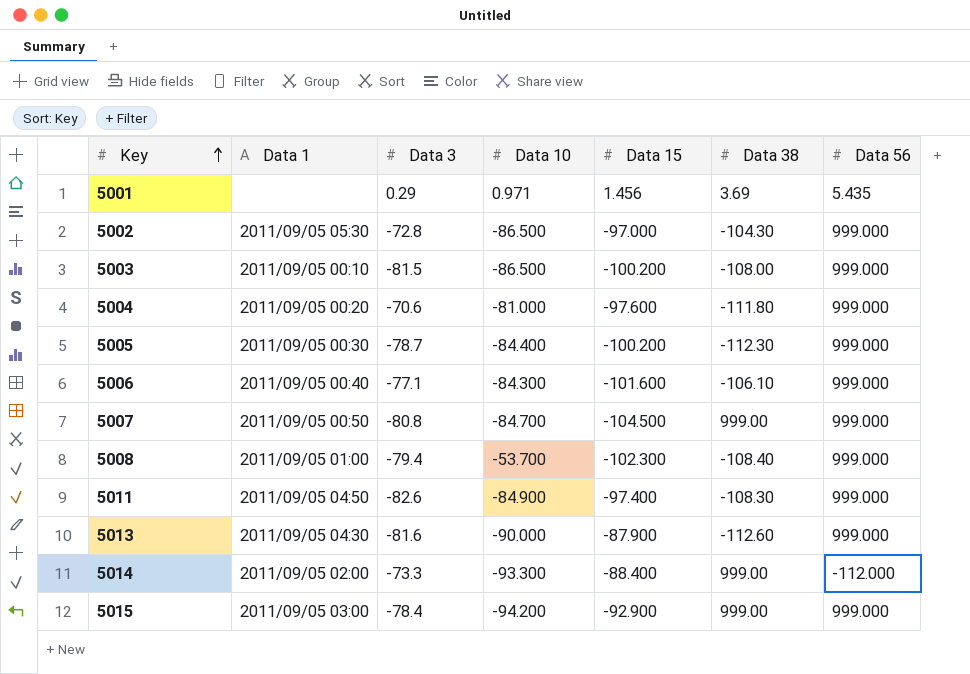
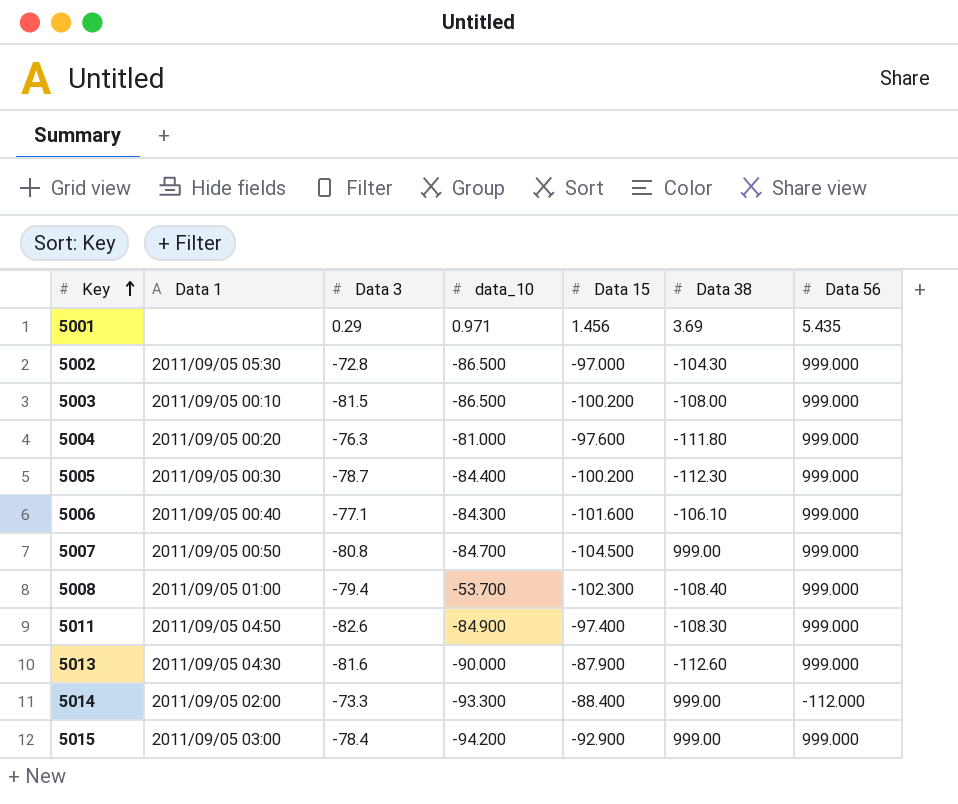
column name: Data 10 -> data_10
5004 | Data 3: -70.6 -> -76.3

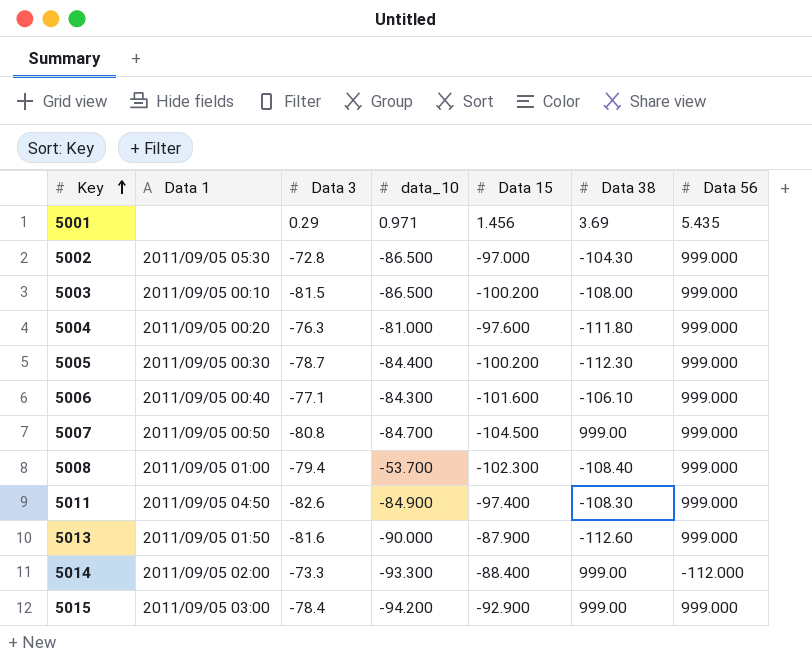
5013 | Data 1: 2011/09/05 04:30 -> 2011/09/05 01:50

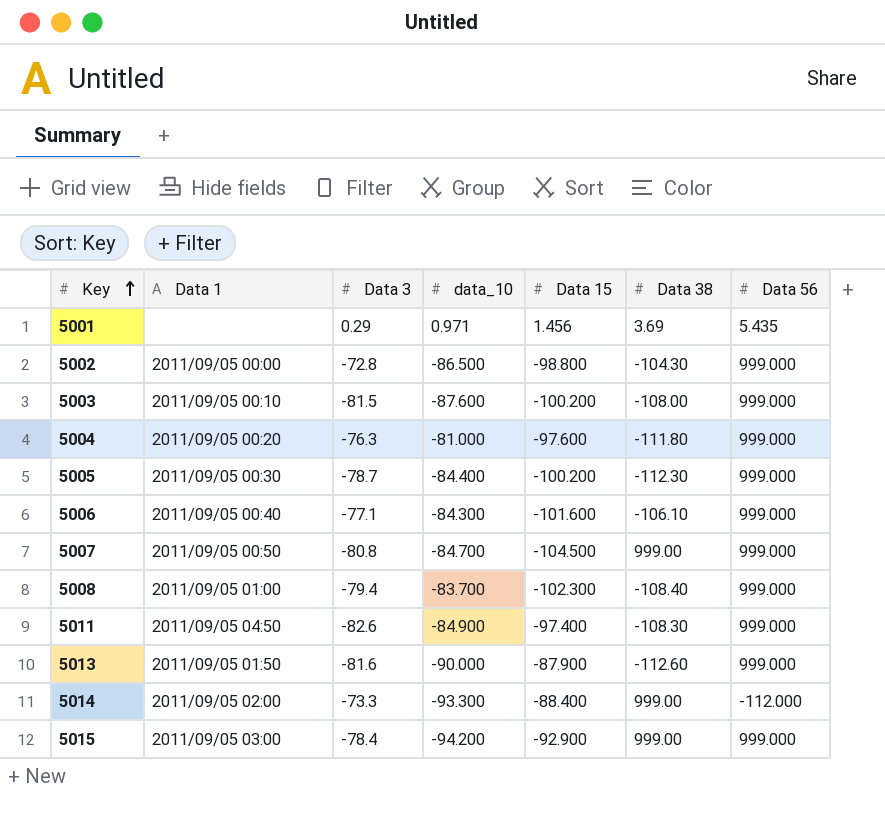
5002 | Data 1: 2011/09/05 05:30 -> 2011/09/05 00:00
5002 | Data 15: -97.000 -> -98.800
5003 | data_10: -86.500 -> -87.600
5008 | data_10: -53.700 -> -83.700

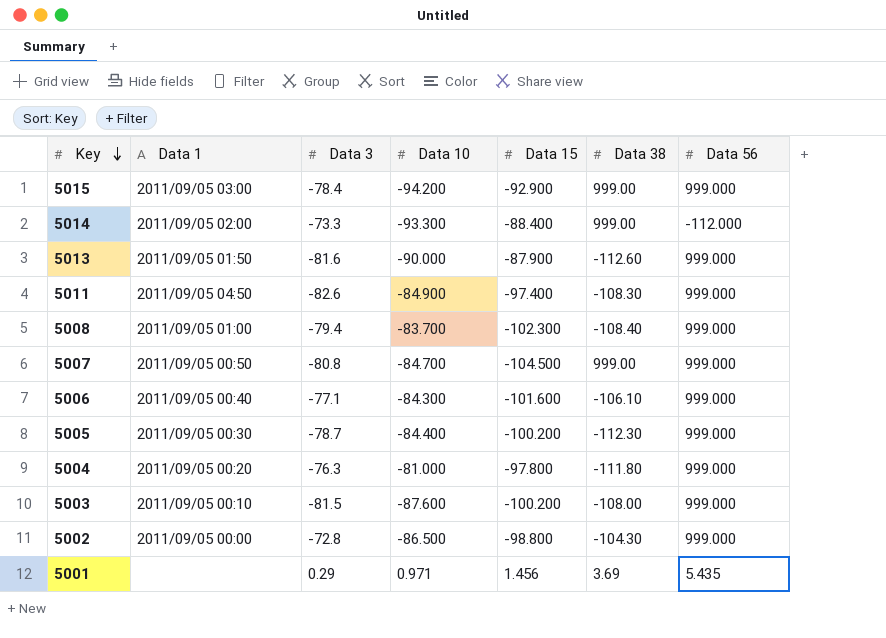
row order: Key ascending -> Key descending
column name: data_10 -> Data 10
5004 | Data 15: -97.600 -> -97.800

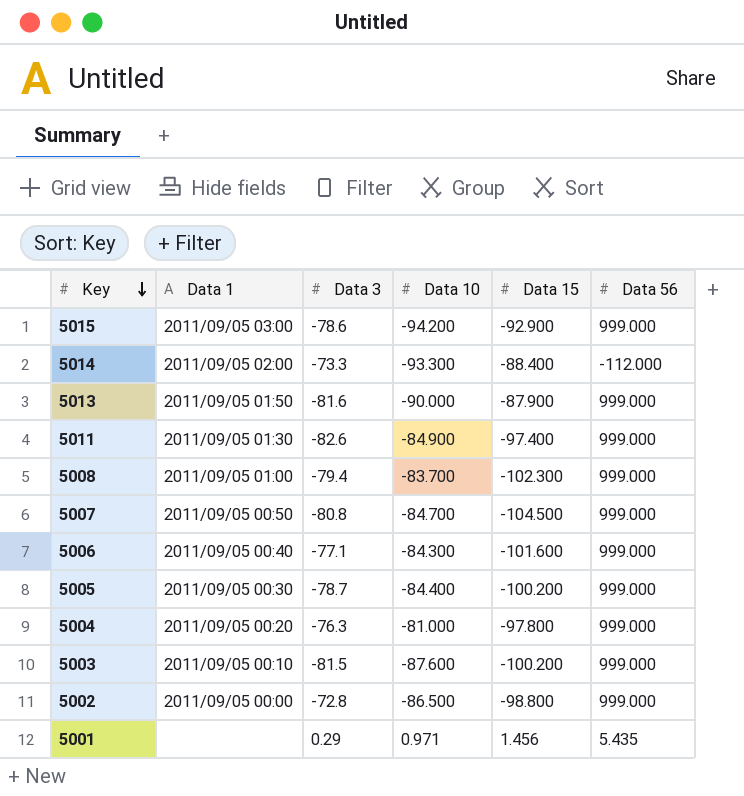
column Data 38 | position: 6 -> none
5015 | Data 3: -78.4 -> -78.6
5011 | Data 1: 2011/09/05 04:50 -> 2011/09/05 01:30

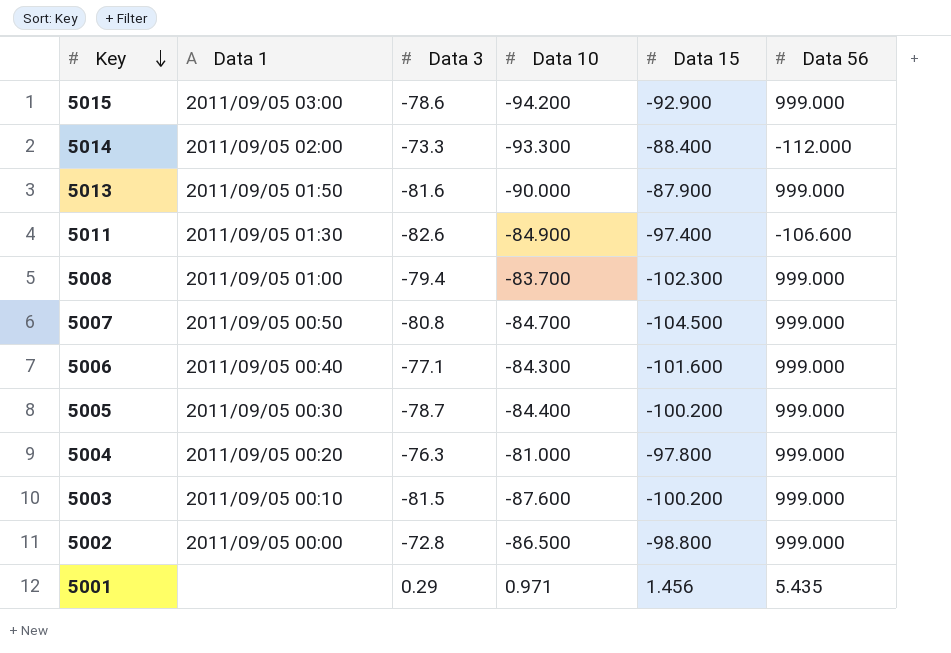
5011 | Data 56: 999.000 -> -106.600

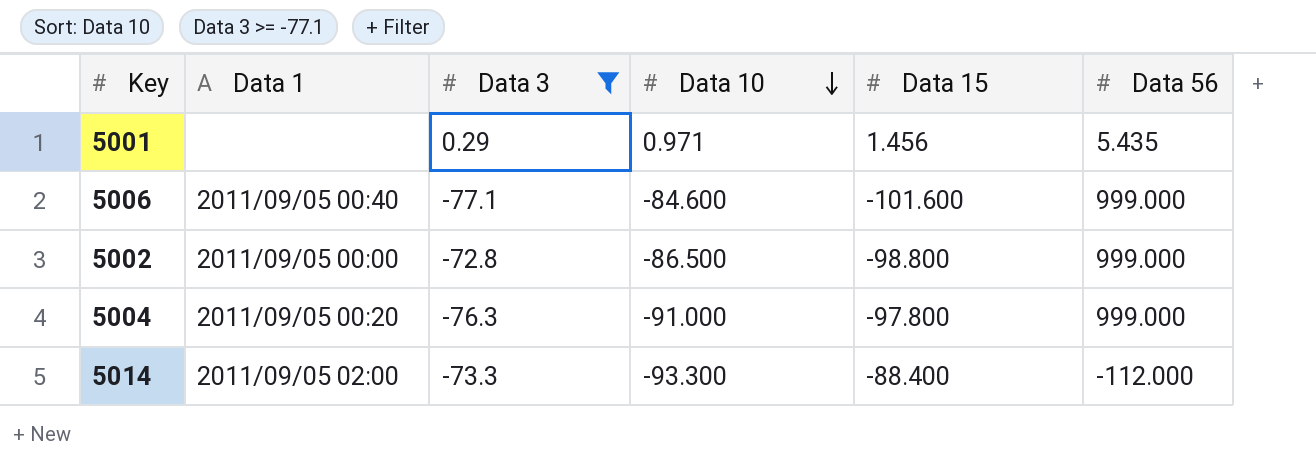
filter: none -> Data 3 >= -77.1
row order: Key descending -> Data 10 descending
5006 | Data 10: -84.300 -> -84.600
5004 | Data 10: -81.000 -> -91.000

